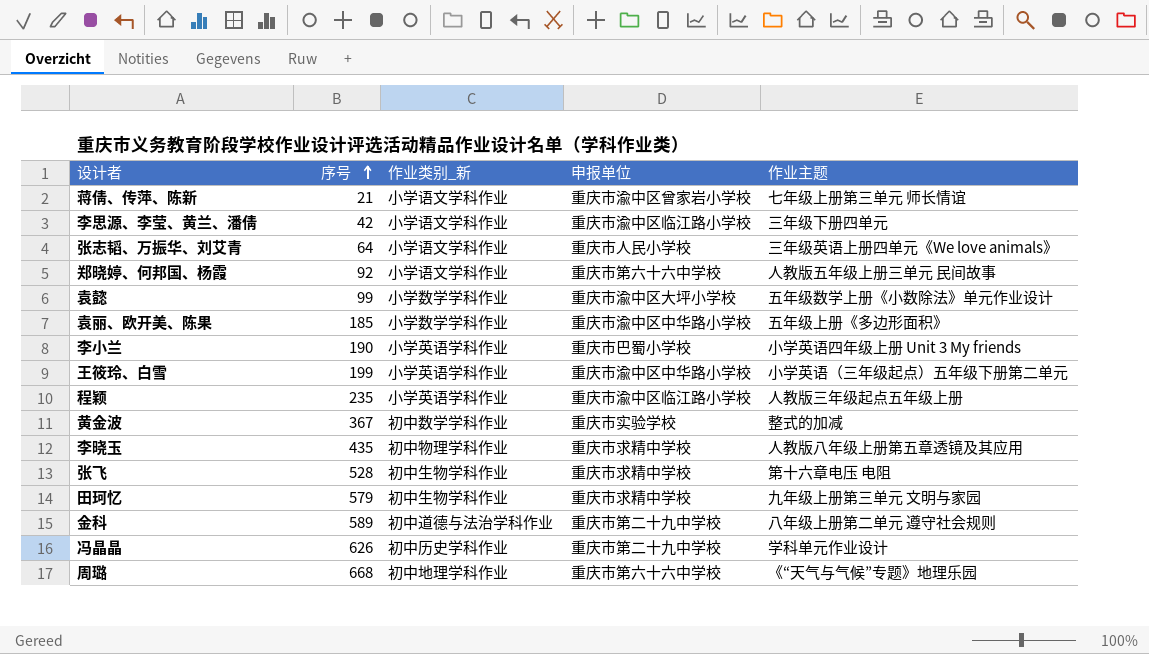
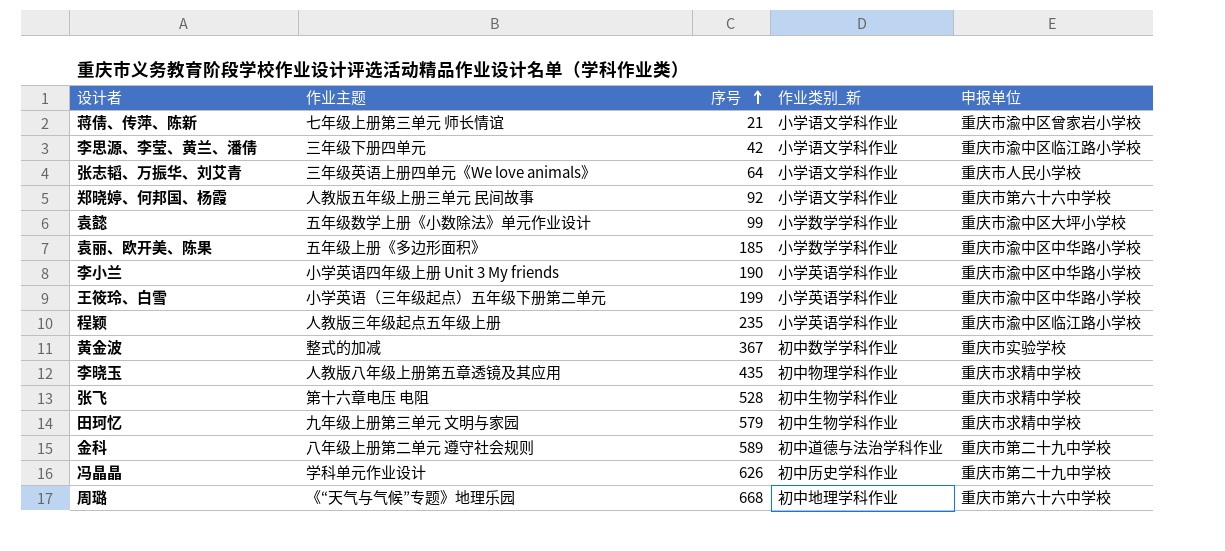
column 作业主题 | position: 5 -> 2
李小兰 | 申报单位: 重庆市巴蜀小学校 -> 重庆市渝中区中华路小学校

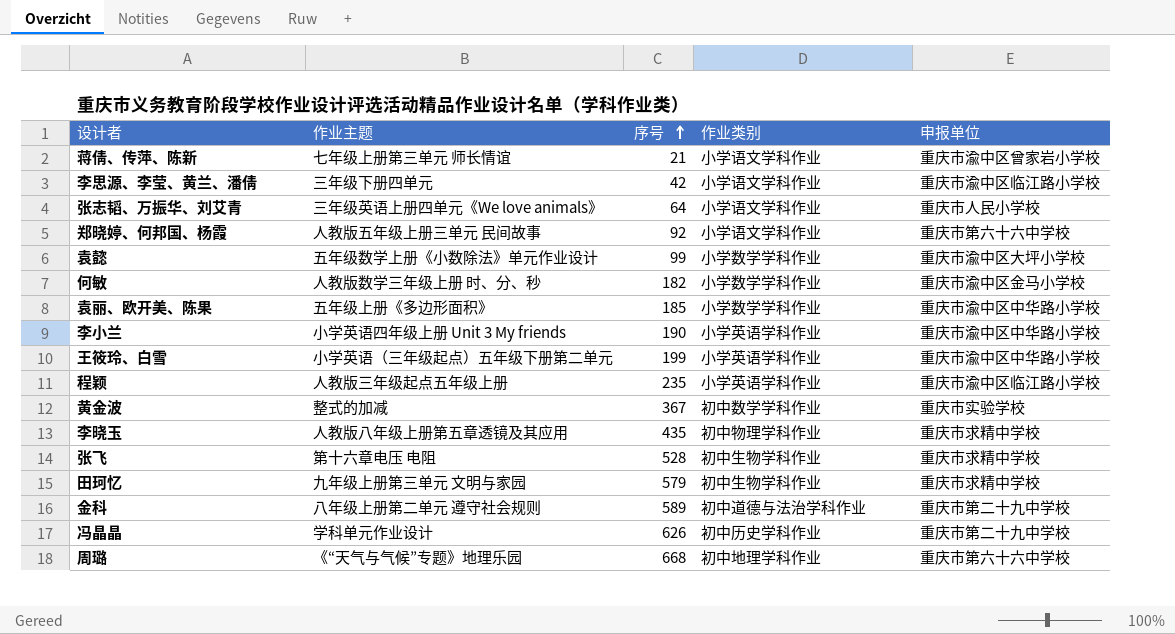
column name: 作业类别_新 -> 作业类别
row 何敏: none -> 人教版数学三年级上册 时、分、秒 | 182 | 小学数学学科作业 | 重庆市渝中区金马小学校

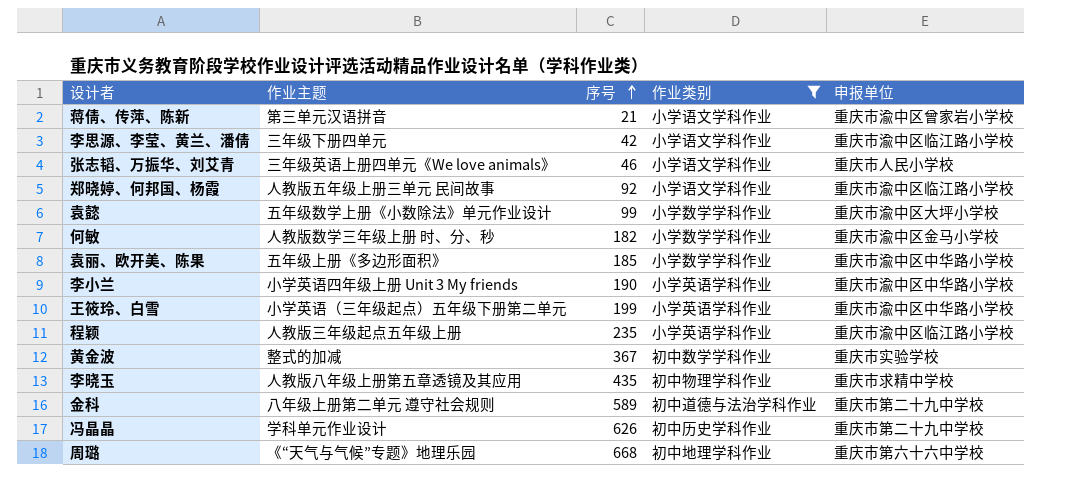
filter: none -> 作业类别 != 初中生物学科作业
蒋倩、传萍、陈新 | 作业主题: 七年级上册第三单元 师长情谊 -> 第三单元汉语拼音
张志韬、万振华、刘艾青 | 序号: 64 -> 46
郑晓婷、何邦国、杨霞 | 申报单位: 重庆市第六十六中学校 -> 重庆市渝中区临江路小学校

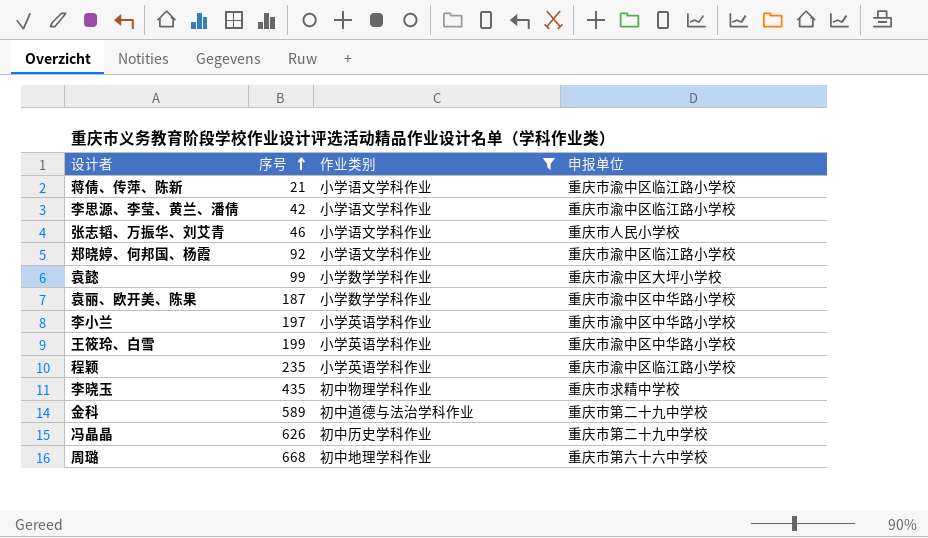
column 作业主题 | position: 2 -> none
row 何敏: 人教版数学三年级上册 时、分、秒 | 182 | 小学数学学科作业 | 重庆市渝中区金马小学校 -> none
row 黄金波: 整式的加减 | 367 | 初中数学学科作业 | 重庆市实验学校 -> none
蒋倩、传萍、陈新 | 申报单位: 重庆市渝中区曾家岩小学校 -> 重庆市渝中区临江路小学校
袁丽、欧开美、陈果 | 序号: 185 -> 187
李小兰 | 序号: 190 -> 197

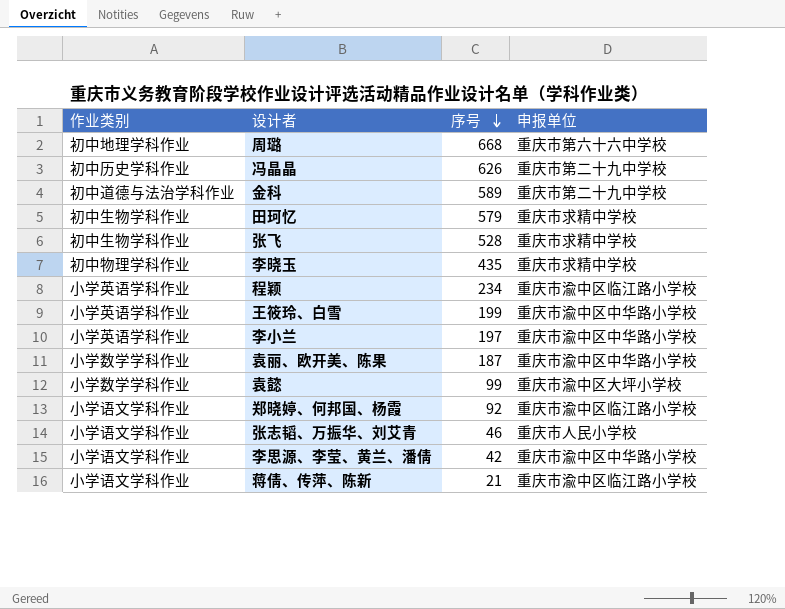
filter: 作业类别 != 初中生物学科作业 -> none
row order: 序号 ascending -> 序号 descending
column 作业类别 | position: 3 -> 1
程颖 | 序号: 235 -> 234
李思源、李莹、黄兰、潘倩 | 申报单位: 重庆市渝中区临江路小学校 -> 重庆市渝中区中华路小学校

